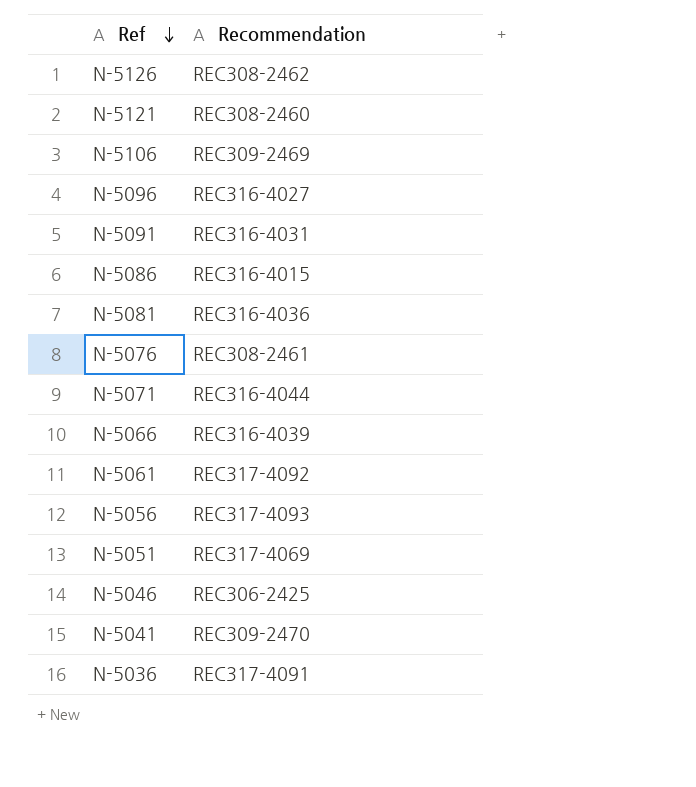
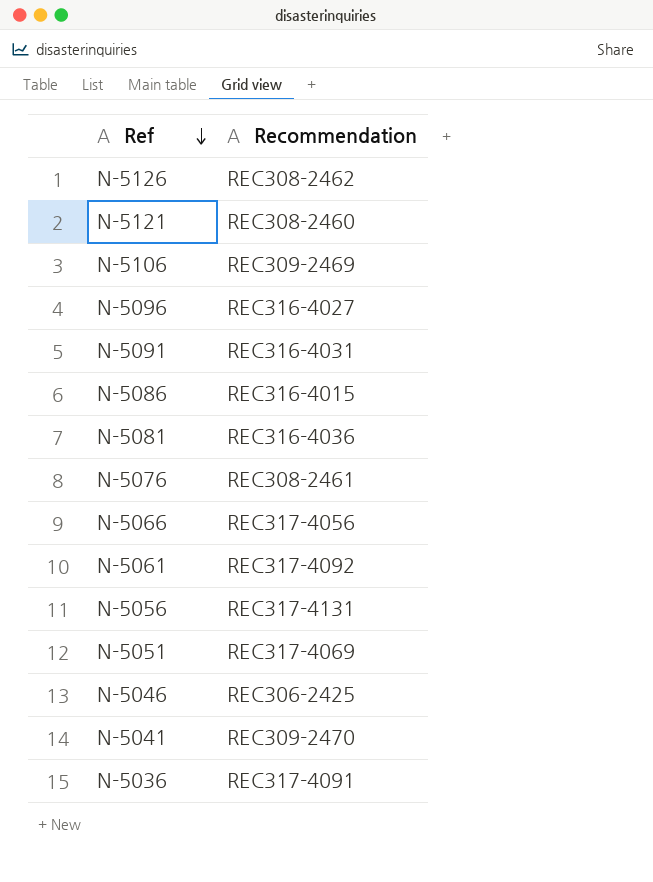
row N-5071: REC316-4044 -> none
N-5066 | Recommendation: REC316-4039 -> REC317-4056
N-5056 | Recommendation: REC317-4093 -> REC317-4131

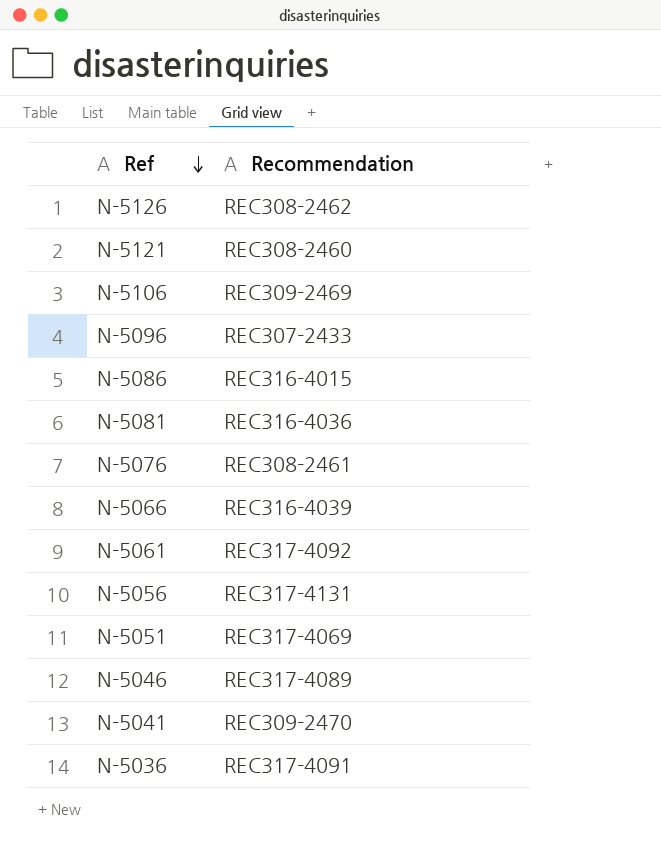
row N-5091: REC316-4031 -> none
N-5096 | Recommendation: REC316-4027 -> REC307-2433
N-5066 | Recommendation: REC317-4056 -> REC316-4039
N-5046 | Recommendation: REC306-2425 -> REC317-4089

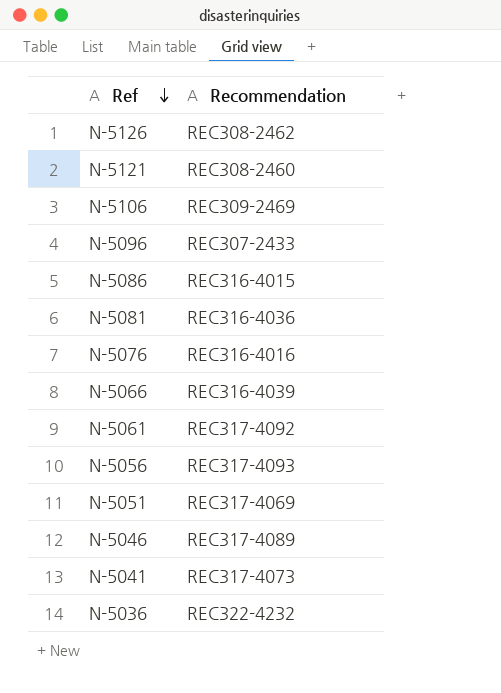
N-5076 | Recommendation: REC308-2461 -> REC316-4016
N-5056 | Recommendation: REC317-4131 -> REC317-4093
N-5041 | Recommendation: REC309-2470 -> REC317-4073
N-5036 | Recommendation: REC317-4091 -> REC322-4232

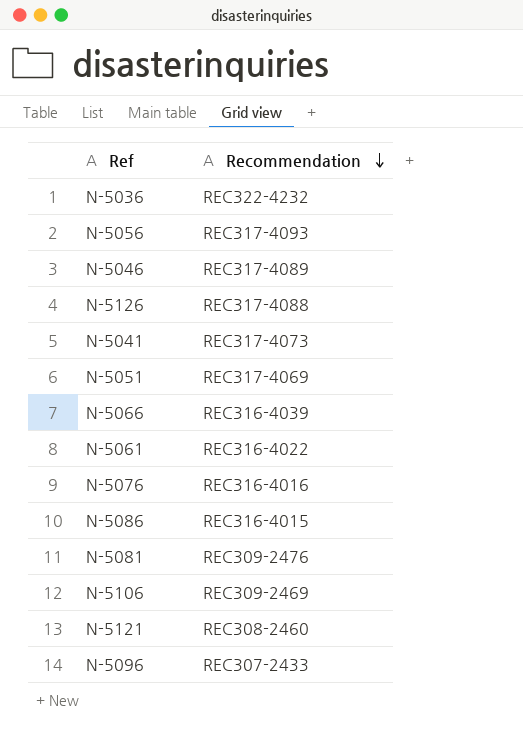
row order: Ref descending -> Recommendation descending
N-5126 | Recommendation: REC308-2462 -> REC317-4088
N-5061 | Recommendation: REC317-4092 -> REC316-4022
N-5081 | Recommendation: REC316-4036 -> REC309-2476

